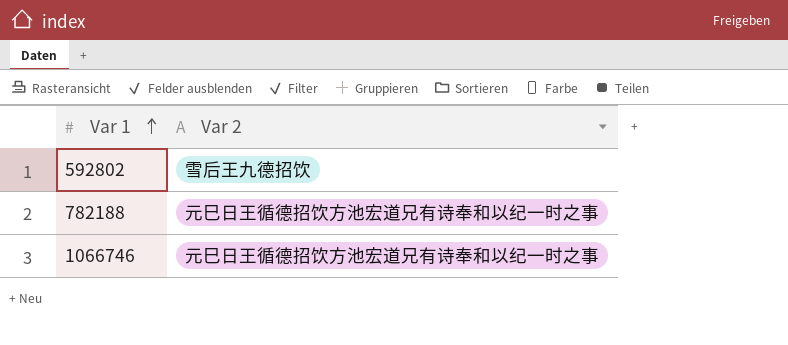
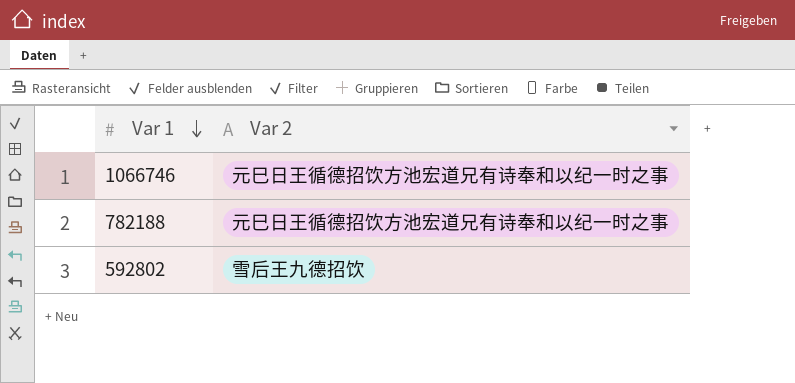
row order: Var 1 ascending -> Var 1 descending

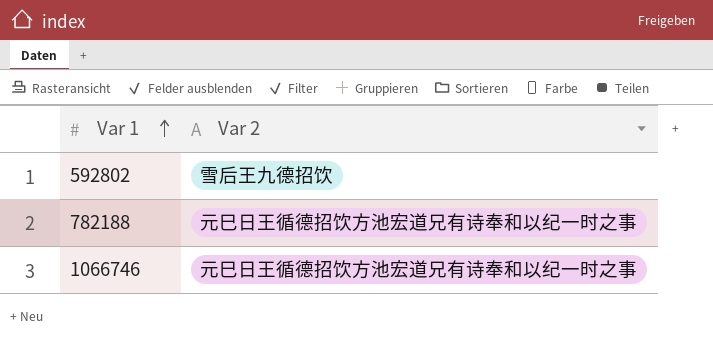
row order: Var 1 descending -> Var 1 ascending

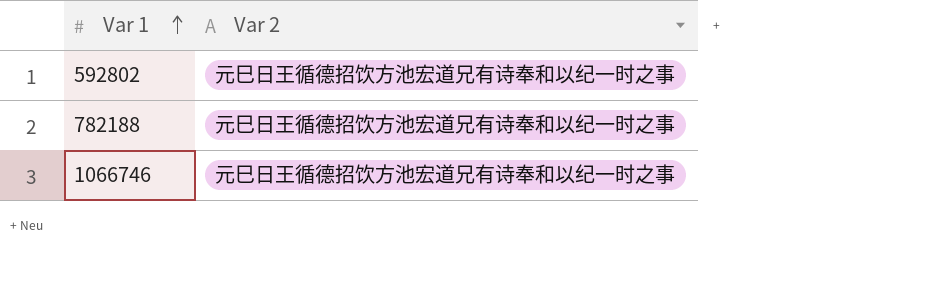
592802 | Var 2: 雪后王九德招饮 -> 元巳日王循德招饮方池宏道兄有诗奉和以纪一时之事

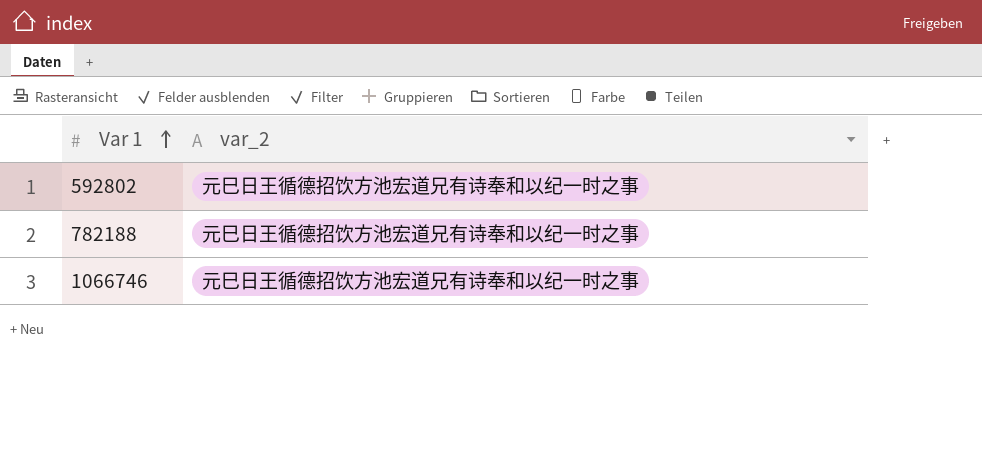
column name: Var 2 -> var_2

